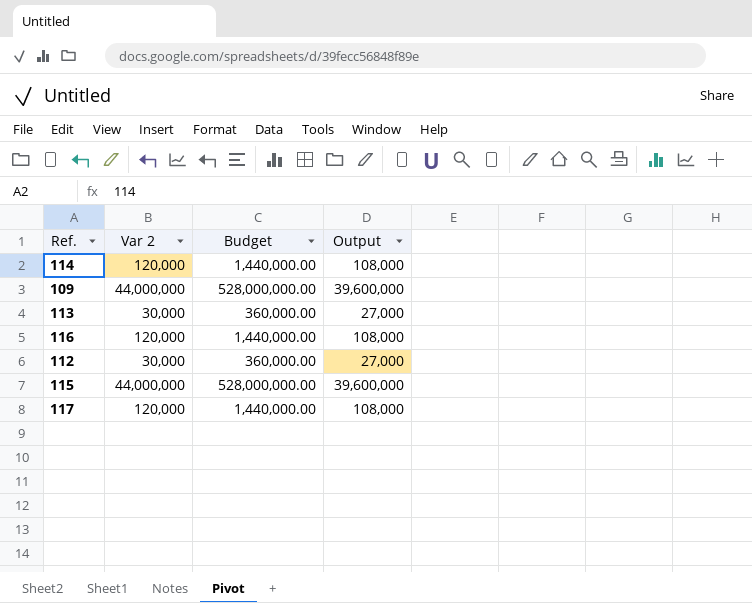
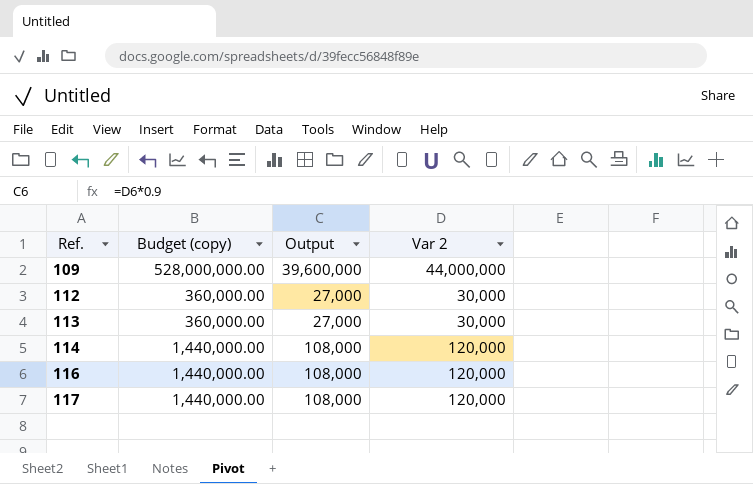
row order: none -> Ref. ascending
column name: Budget -> Budget (copy)
column Var 2 | position: 2 -> 4
row 115: 44,000,000 | 528,000,000.00 | 39,600,000 -> none

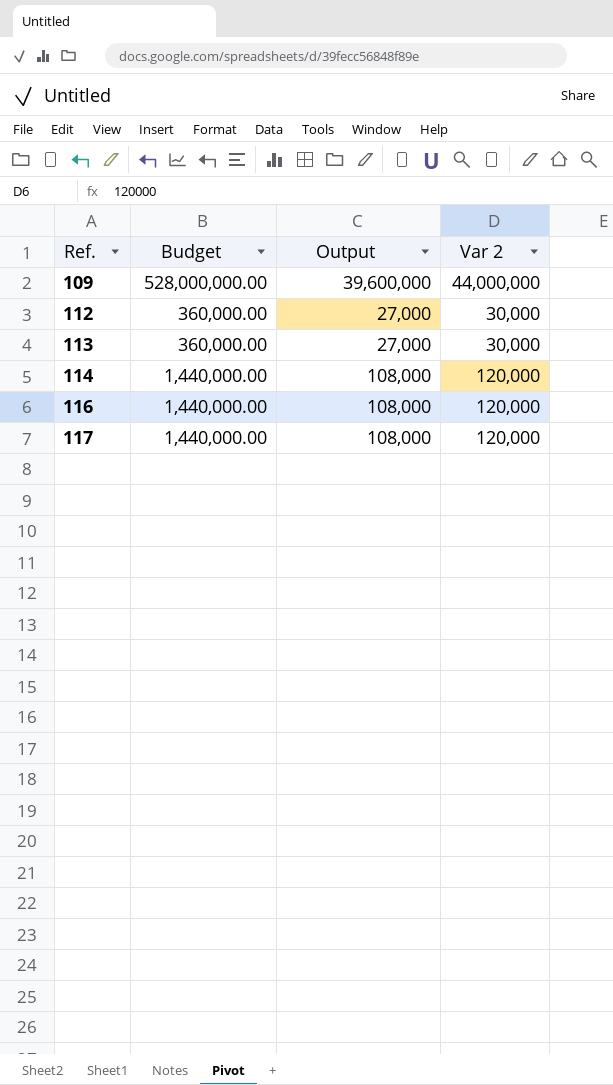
column name: Budget (copy) -> Budget

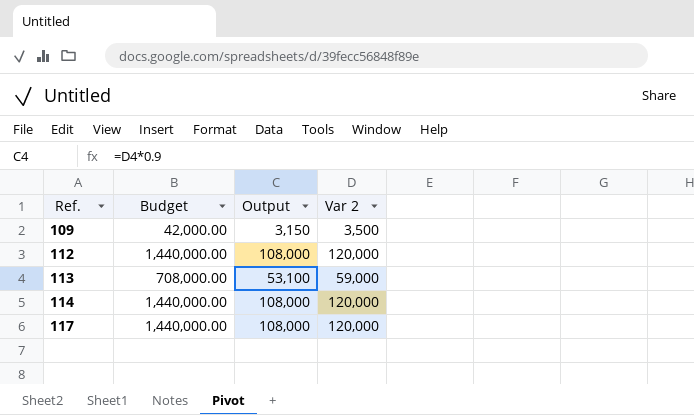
row 116: 1,440,000.00 | 108,000 | 120,000 -> none
109 | Budget: 528,000,000.00 -> 42,000.00
109 | Output: 39,600,000 -> 3,150
109 | Var 2: 44,000,000 -> 3,500
112 | Budget: 360,000.00 -> 1,440,000.00
112 | Output: 27,000 -> 108,000
112 | Var 2: 30,000 -> 120,000
113 | Budget: 360,000.00 -> 708,000.00
113 | Output: 27,000 -> 53,100
113 | Var 2: 30,000 -> 59,000

